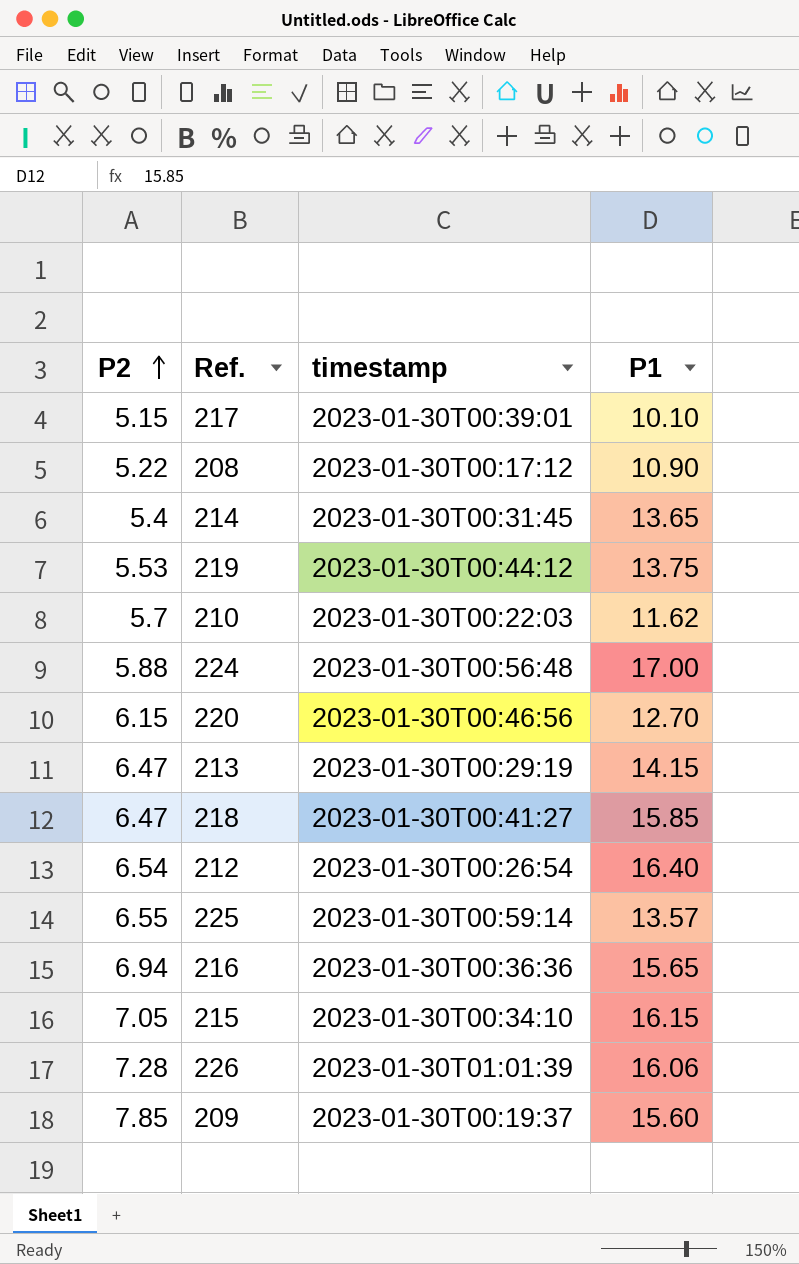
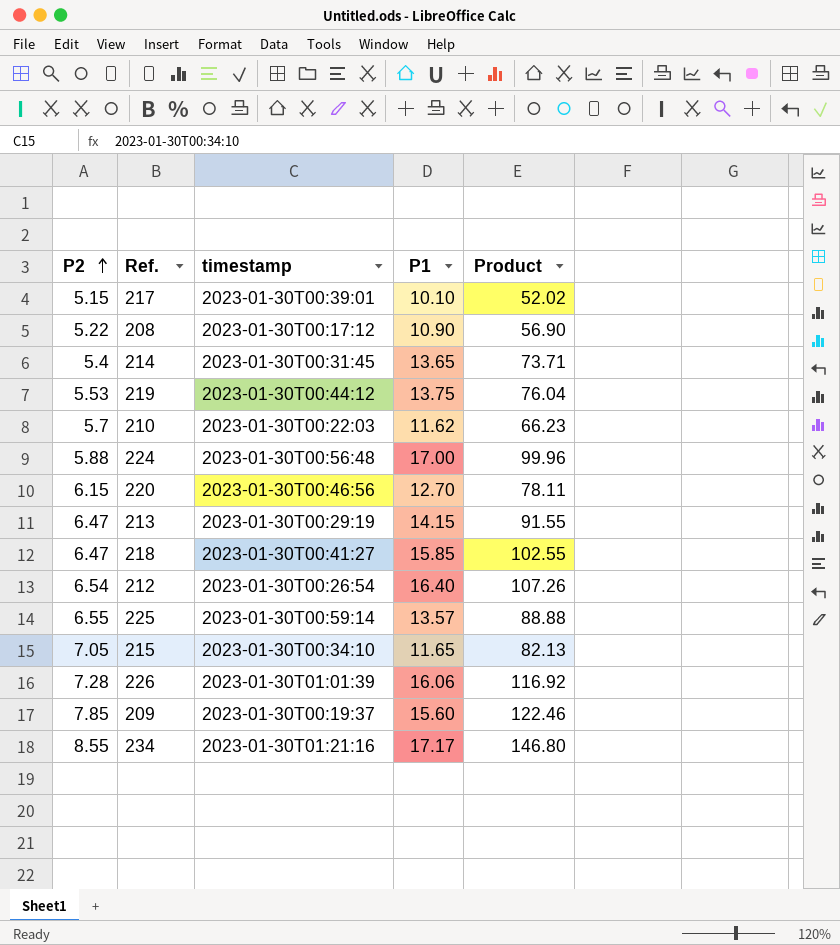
column Product | formula: none -> [P2] * [P1]
row 216: 6.94 | 2023-01-30T00:36:36 | 15.65 -> none
215 | P1: 16.15 -> 11.65
row 234: none -> 8.55 | 2023-01-30T01:21:16 | 17.17 | 146.80

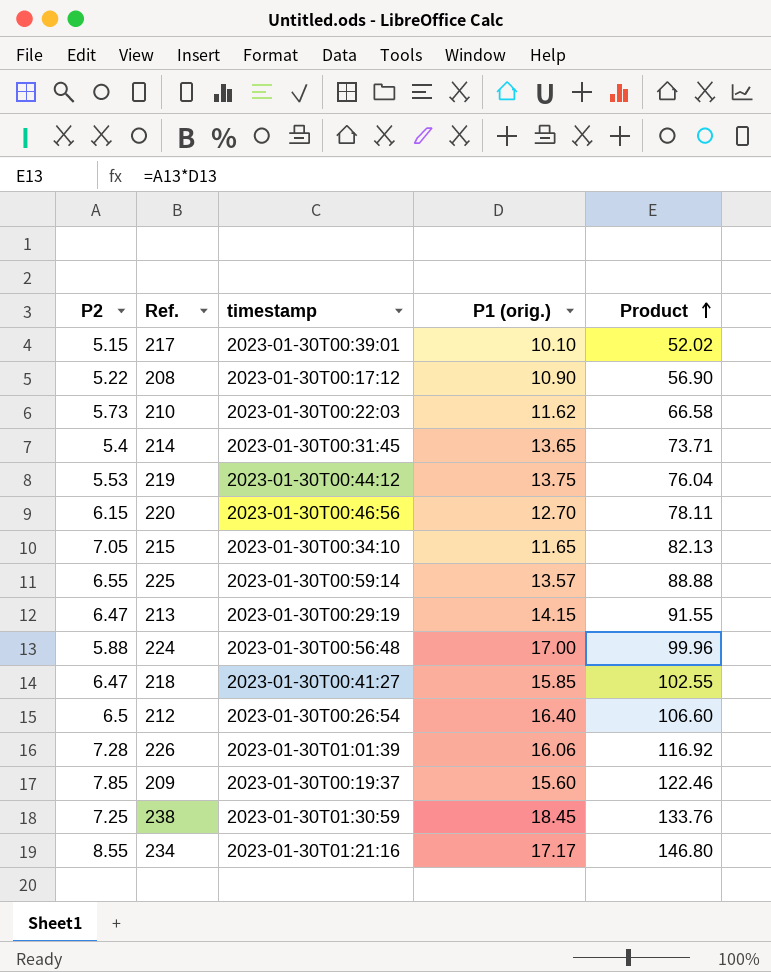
row order: P2 ascending -> Product ascending
column name: P1 -> P1 (orig.)
210 | P2: 5.7 -> 5.73
210 | Product: 66.23 -> 66.58
212 | P2: 6.54 -> 6.5
212 | Product: 107.26 -> 106.60
row 238: none -> 7.25 | 2023-01-30T01:30:59 | 18.45 | 133.76

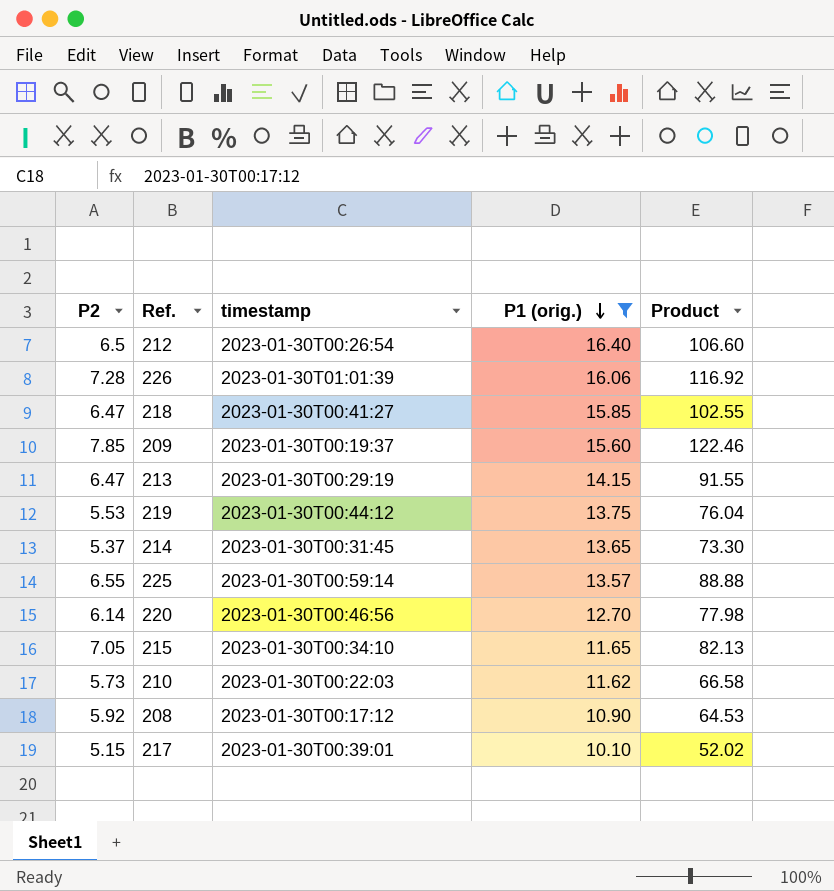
filter: none -> P1 (orig.) <= 16.40
row order: Product ascending -> P1 (orig.) descending
214 | P2: 5.4 -> 5.37
214 | Product: 73.71 -> 73.30
220 | P2: 6.15 -> 6.14
220 | Product: 78.11 -> 77.98
208 | P2: 5.22 -> 5.92
208 | Product: 56.90 -> 64.53

